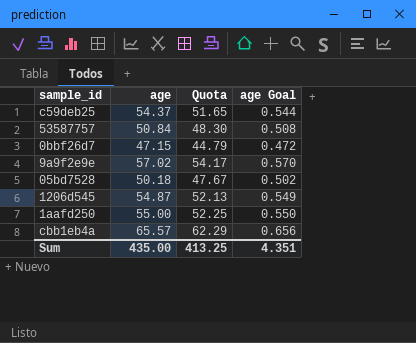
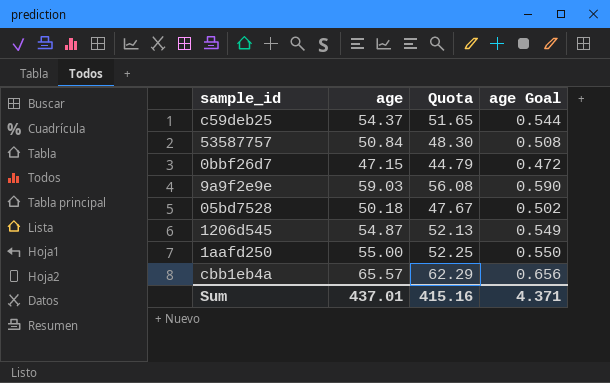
9a9f2e9e | age: 57.02 -> 59.03
9a9f2e9e | Quota: 54.17 -> 56.08
9a9f2e9e | age Goal: 0.570 -> 0.590
Sum | age: 435.00 -> 437.01
Sum | Quota: 413.25 -> 415.16
Sum | age Goal: 4.351 -> 4.371

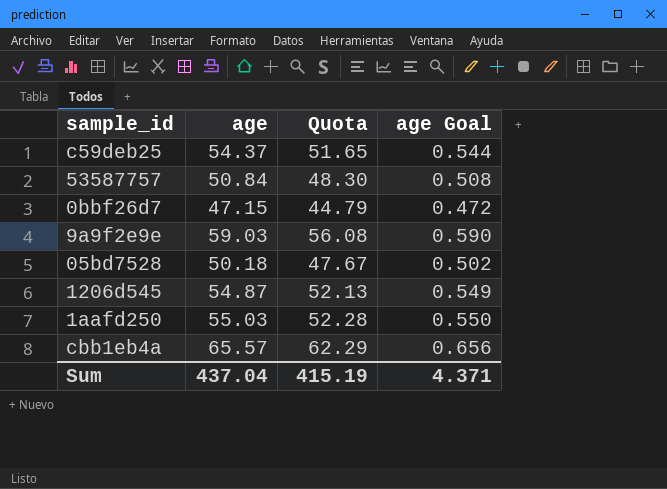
1aafd250 | age: 55.00 -> 55.03
1aafd250 | Quota: 52.25 -> 52.28
Sum | age: 437.01 -> 437.04
Sum | Quota: 415.16 -> 415.19

